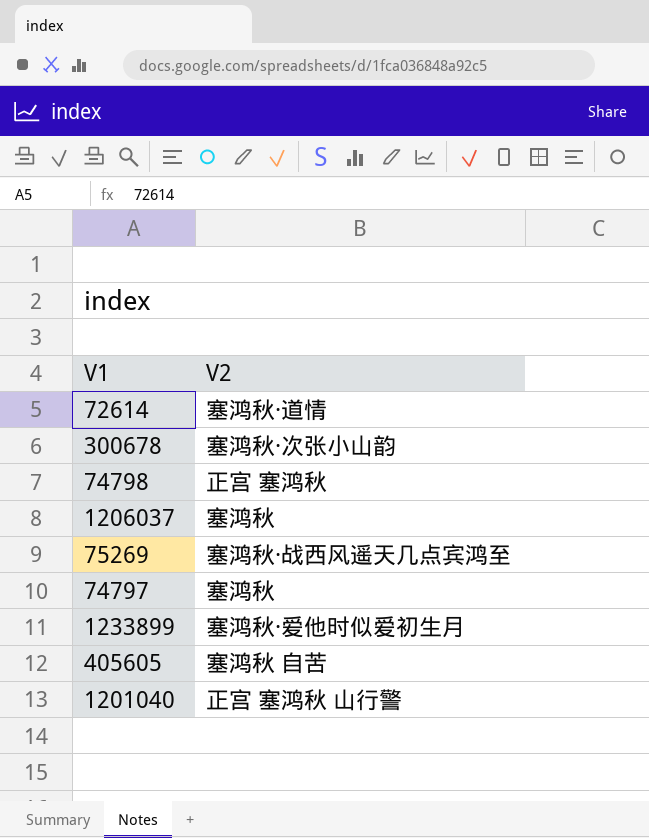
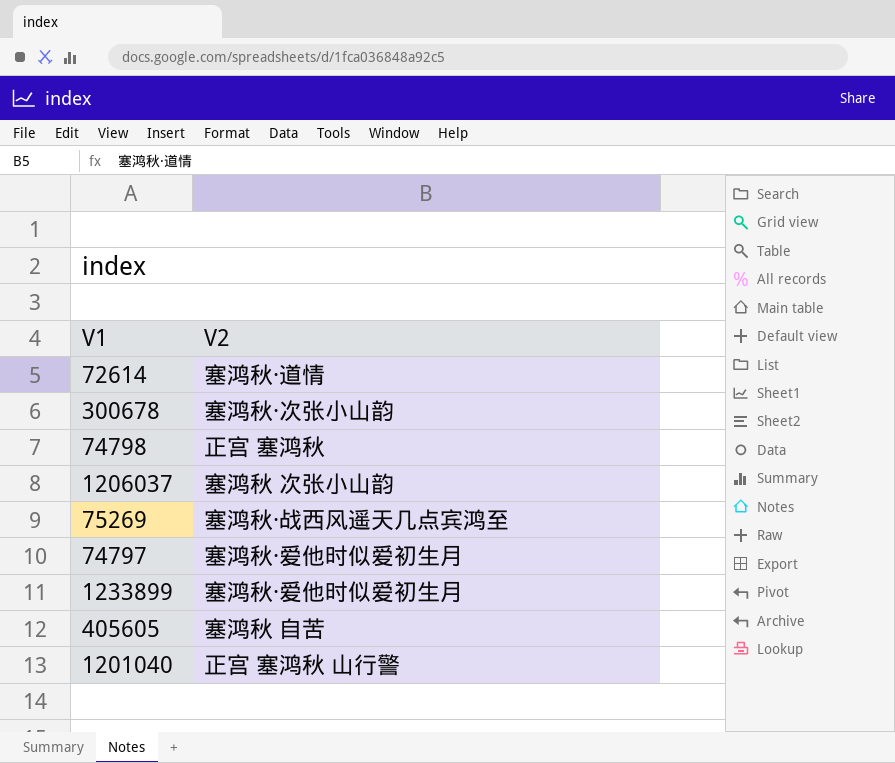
1206037 | V2: 塞鸿秋 -> 塞鸿秋 次张小山韵
74797 | V2: 塞鸿秋 -> 塞鸿秋·爱他时似爱初生月

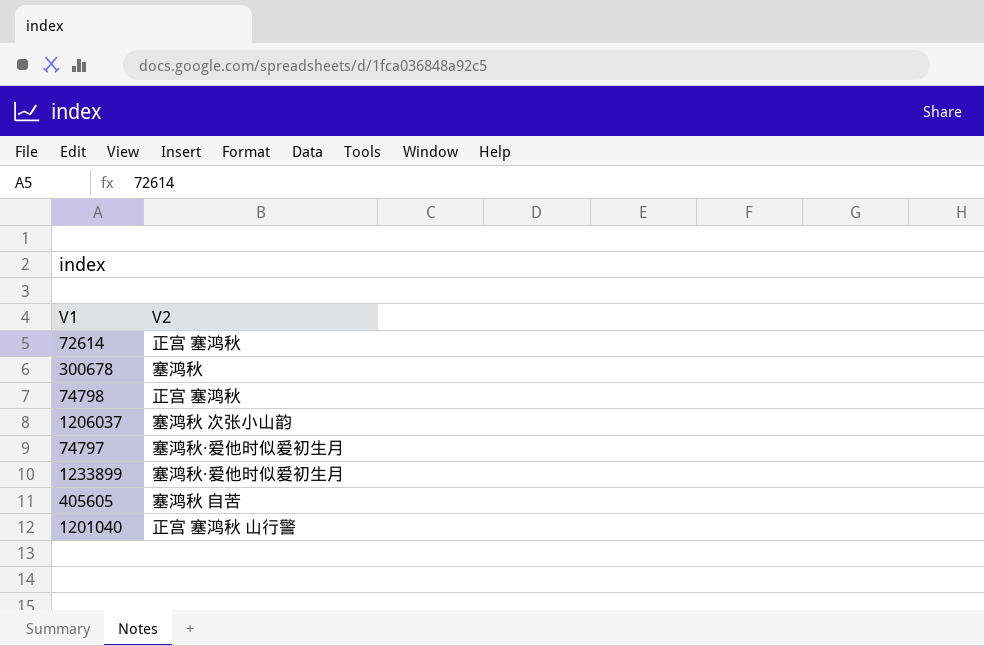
row 75269: 塞鸿秋·战西风遥天几点宾鸿至 -> none
72614 | V2: 塞鸿秋·道情 -> 正宫 塞鸿秋
300678 | V2: 塞鸿秋·次张小山韵 -> 塞鸿秋

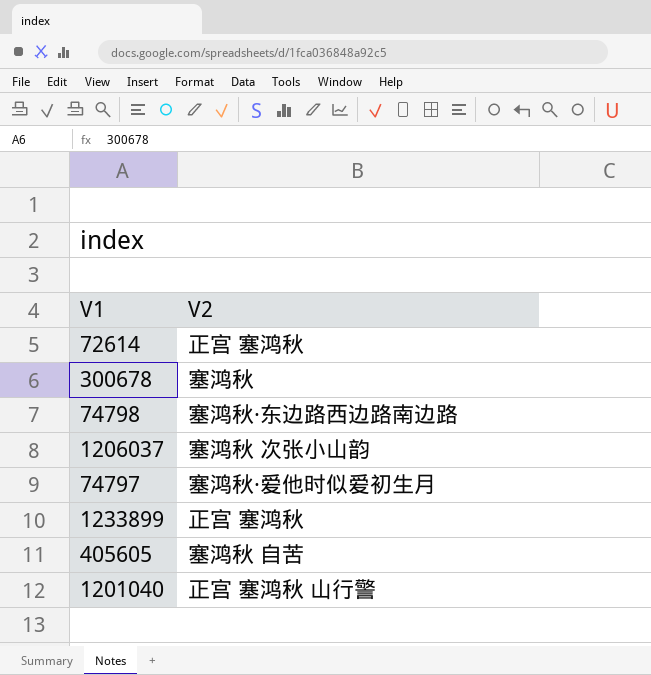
74798 | V2: 正宫 塞鸿秋 -> 塞鸿秋·东边路西边路南边路
1233899 | V2: 塞鸿秋·爱他时似爱初生月 -> 正宫 塞鸿秋

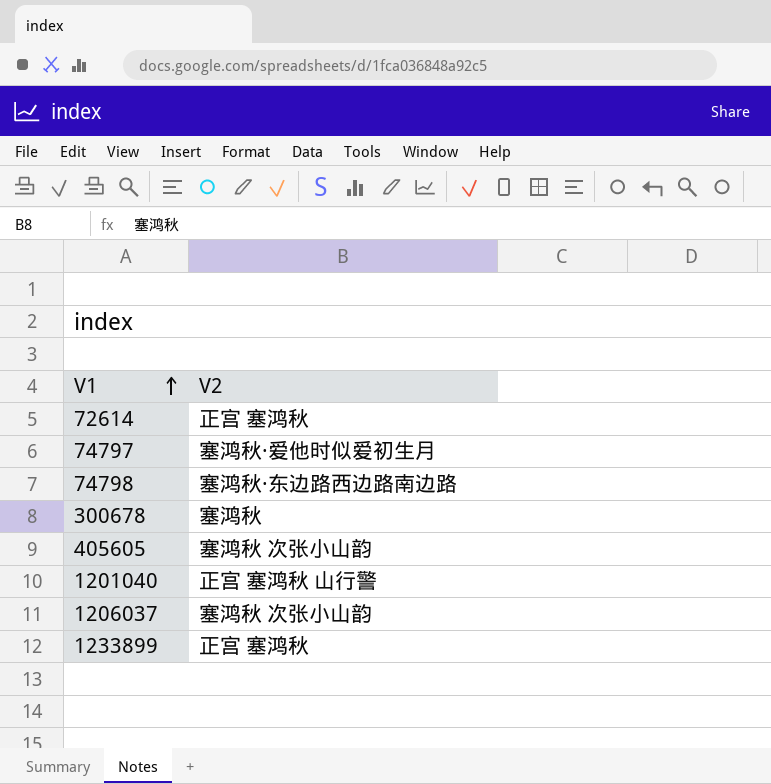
row order: none -> V1 ascending
405605 | V2: 塞鸿秋 自苦 -> 塞鸿秋 次张小山韵

